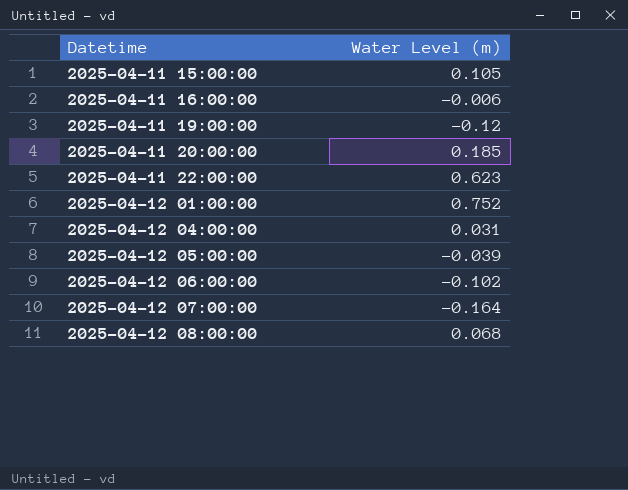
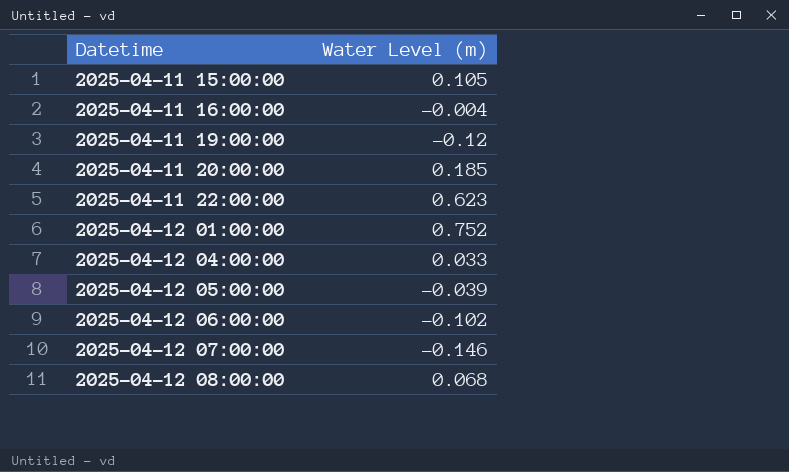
2025-04-11 16:00:00 | Water Level (m): -0.006 -> -0.004
2025-04-12 04:00:00 | Water Level (m): 0.031 -> 0.033
2025-04-12 07:00:00 | Water Level (m): -0.164 -> -0.146

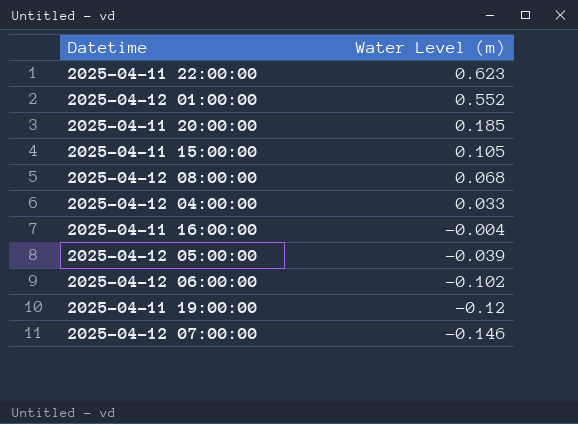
row order: Datetime ascending -> Water Level (m) descending
2025-04-12 01:00:00 | Water Level (m): 0.752 -> 0.552

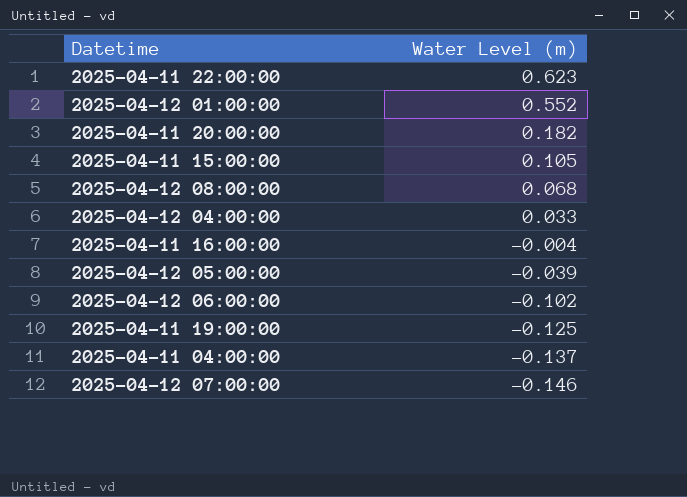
2025-04-11 20:00:00 | Water Level (m): 0.185 -> 0.182
2025-04-11 19:00:00 | Water Level (m): -0.12 -> -0.125
row 2025-04-11 04:00:00: none -> -0.137

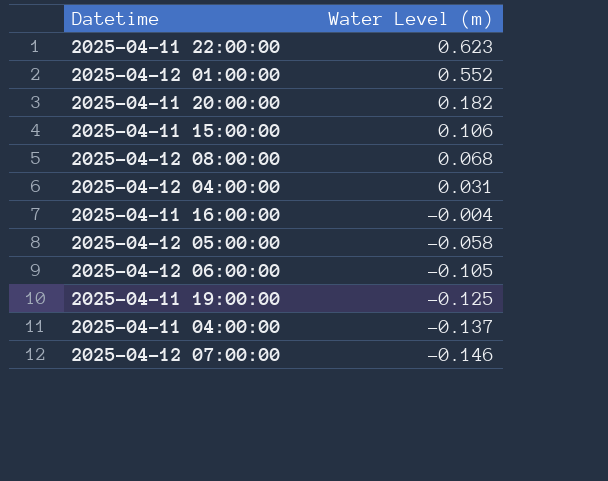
2025-04-11 15:00:00 | Water Level (m): 0.105 -> 0.106
2025-04-12 04:00:00 | Water Level (m): 0.033 -> 0.031
2025-04-12 05:00:00 | Water Level (m): -0.039 -> -0.058
2025-04-12 06:00:00 | Water Level (m): -0.102 -> -0.105

